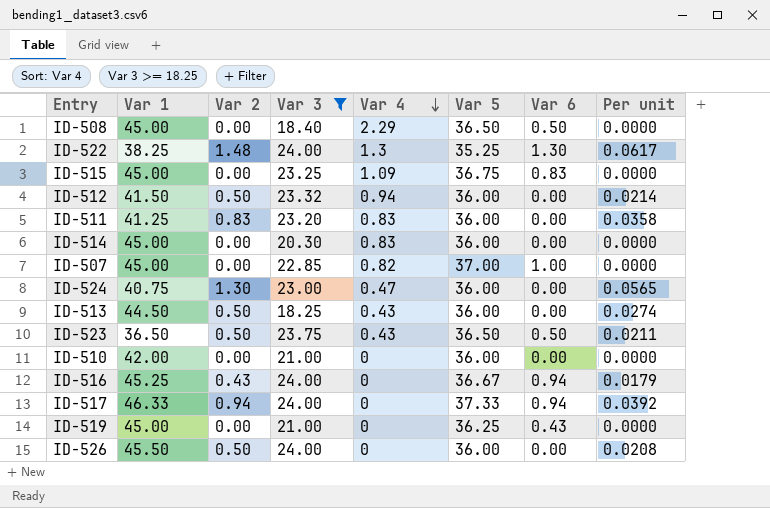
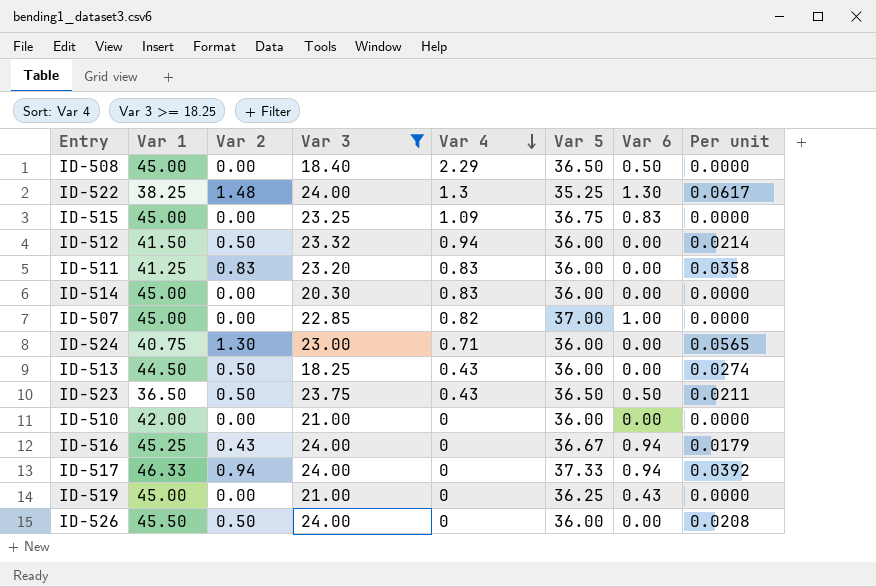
ID-524 | Var 4: 0.47 -> 0.71

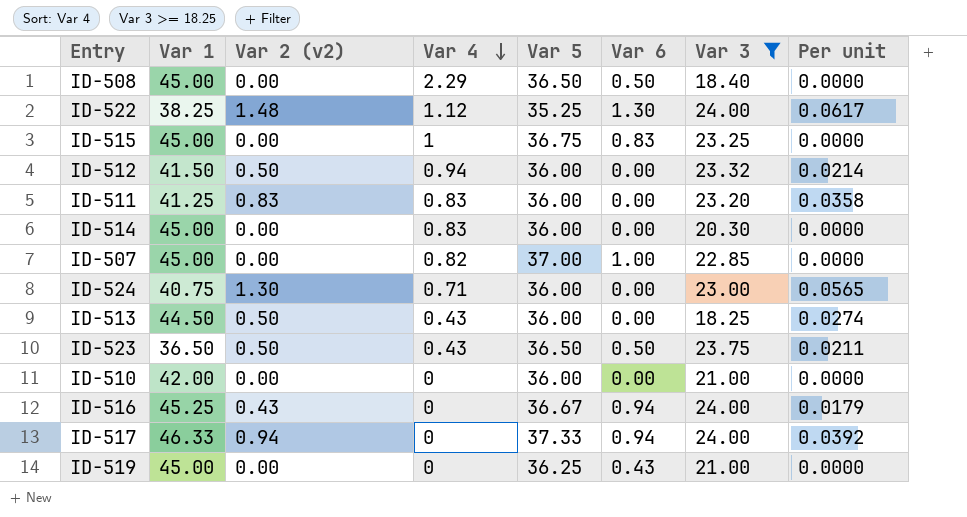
column name: Var 2 -> Var 2 (v2)
column Var 3 | position: 4 -> 7
row ID-526: 45.50 | 0.50 | 24.00 | 0 | 36.00 | 0.00 | 0.0208 -> none
ID-522 | Var 4: 1.3 -> 1.12
ID-515 | Var 4: 1.09 -> 1

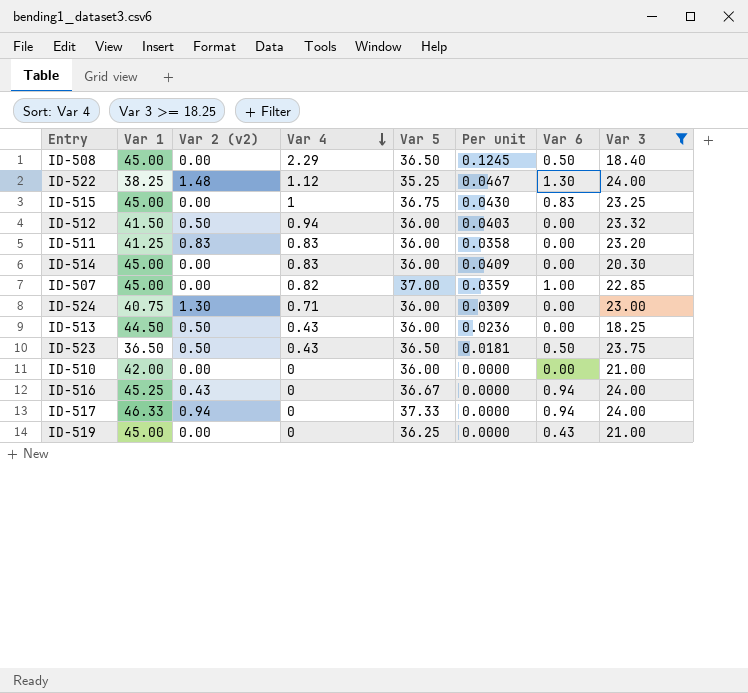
column Per unit | formula: [Var 2 (v2)] / [Var 3] -> [Var 4] / [Var 3]
column Per unit | position: 8 -> 6

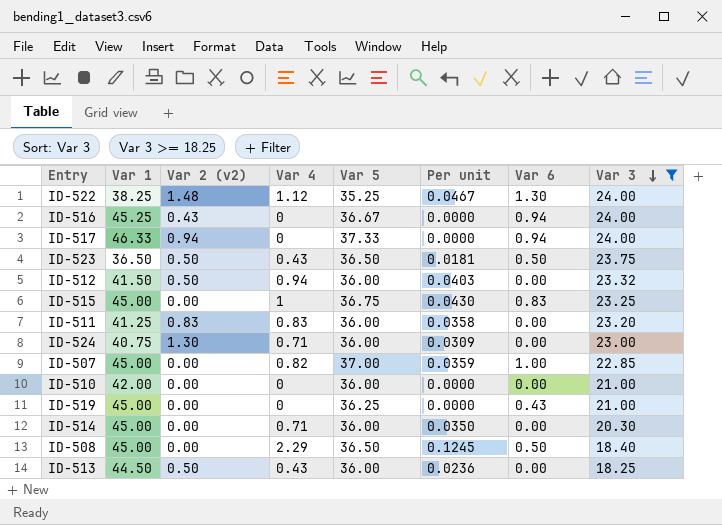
row order: Var 4 descending -> Var 3 descending
ID-514 | Var 4: 0.83 -> 0.71
ID-514 | Per unit: 0.0409 -> 0.0350

